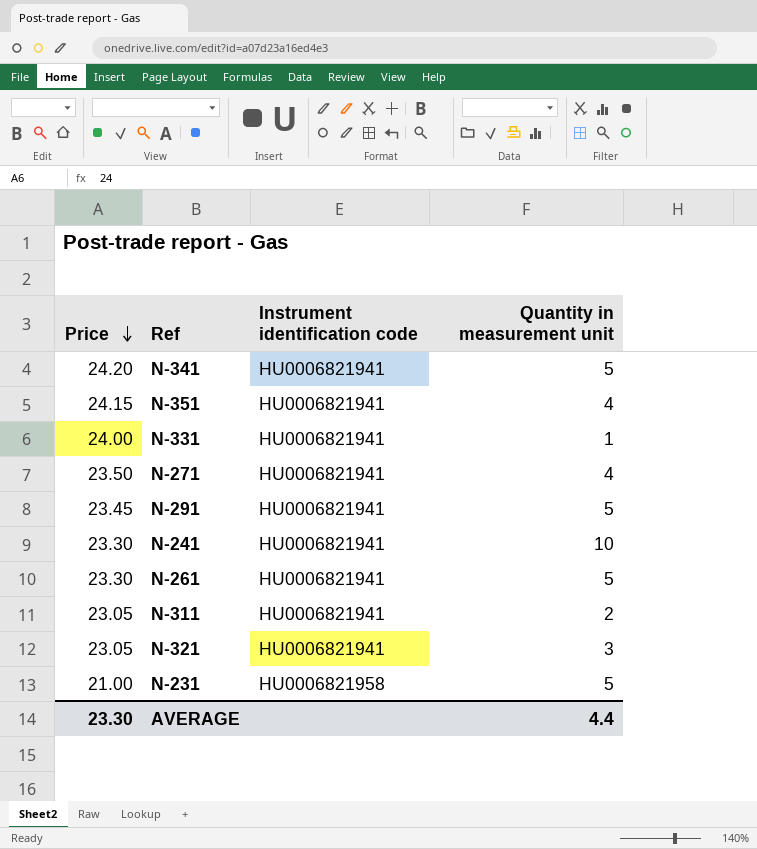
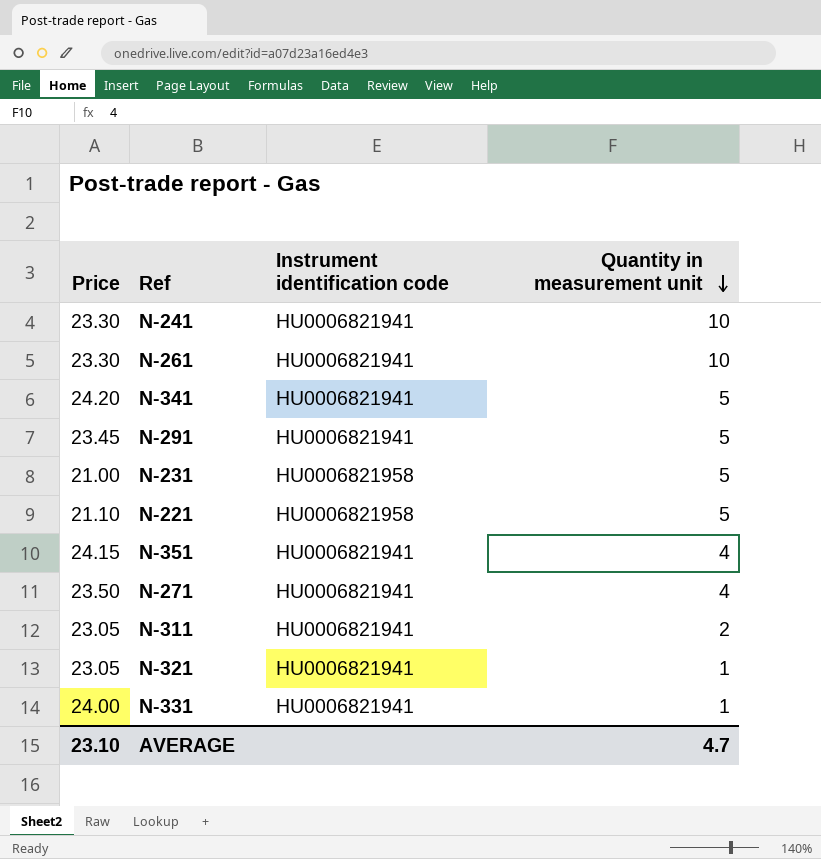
row order: Price descending -> Quantity in measurement unit descending
N-261 | Quantity in measurement unit: 5 -> 10
row N-221: none -> 21.10 | HU0006821958 | 5
N-321 | Quantity in measurement unit: 3 -> 1
AVERAGE | Price: 23.30 -> 23.10
AVERAGE | Quantity in measurement unit: 4.4 -> 4.7

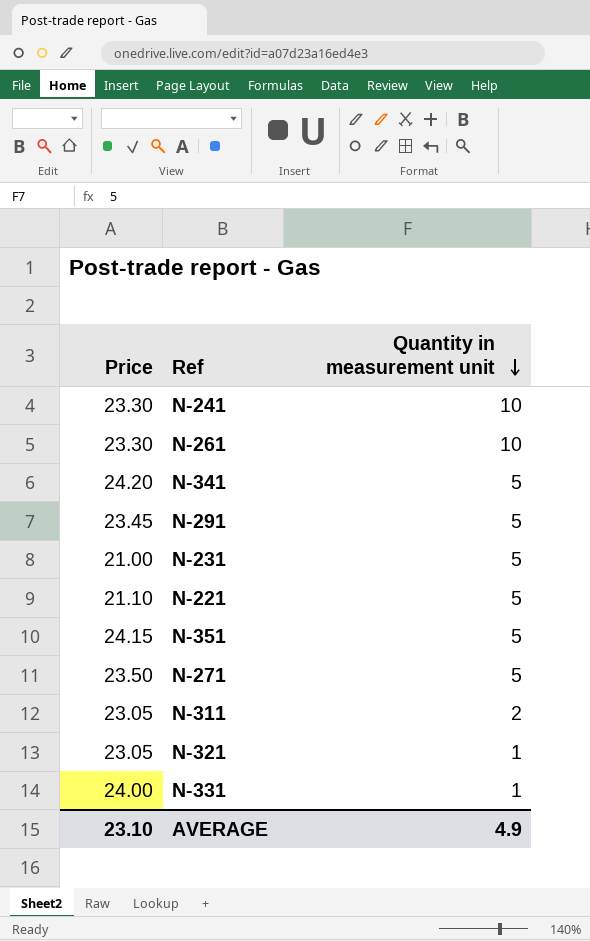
column Instrument identification code | position: 3 -> none
N-351 | Quantity in measurement unit: 4 -> 5
N-271 | Quantity in measurement unit: 4 -> 5
AVERAGE | Quantity in measurement unit: 4.7 -> 4.9

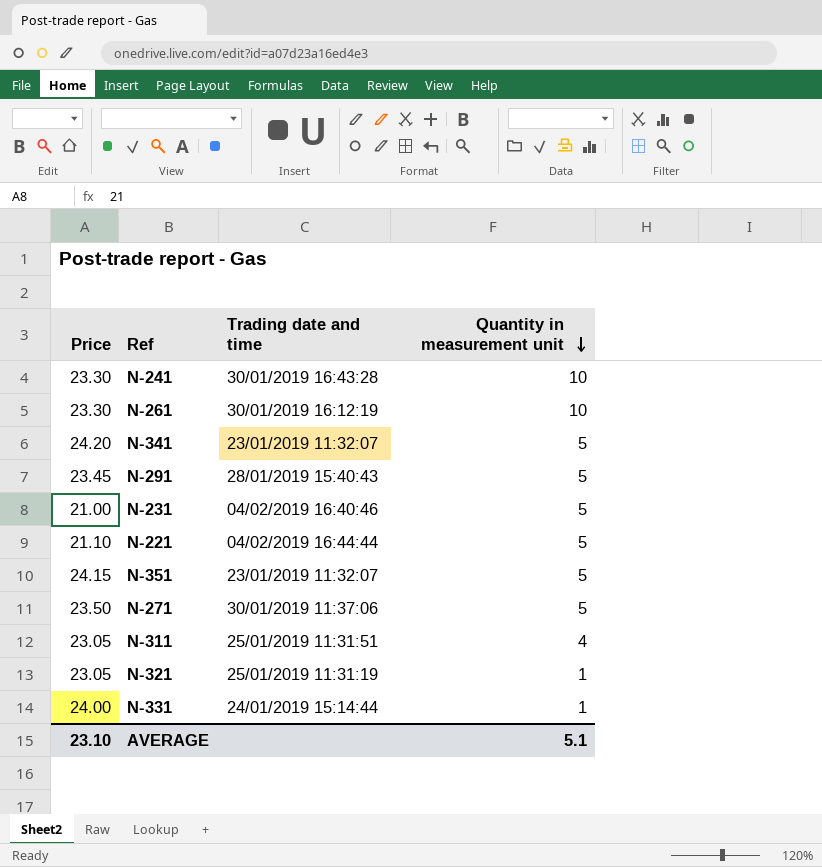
column Trading date and time | position: none -> 3
N-311 | Quantity in measurement unit: 2 -> 4
AVERAGE | Quantity in measurement unit: 4.9 -> 5.1

